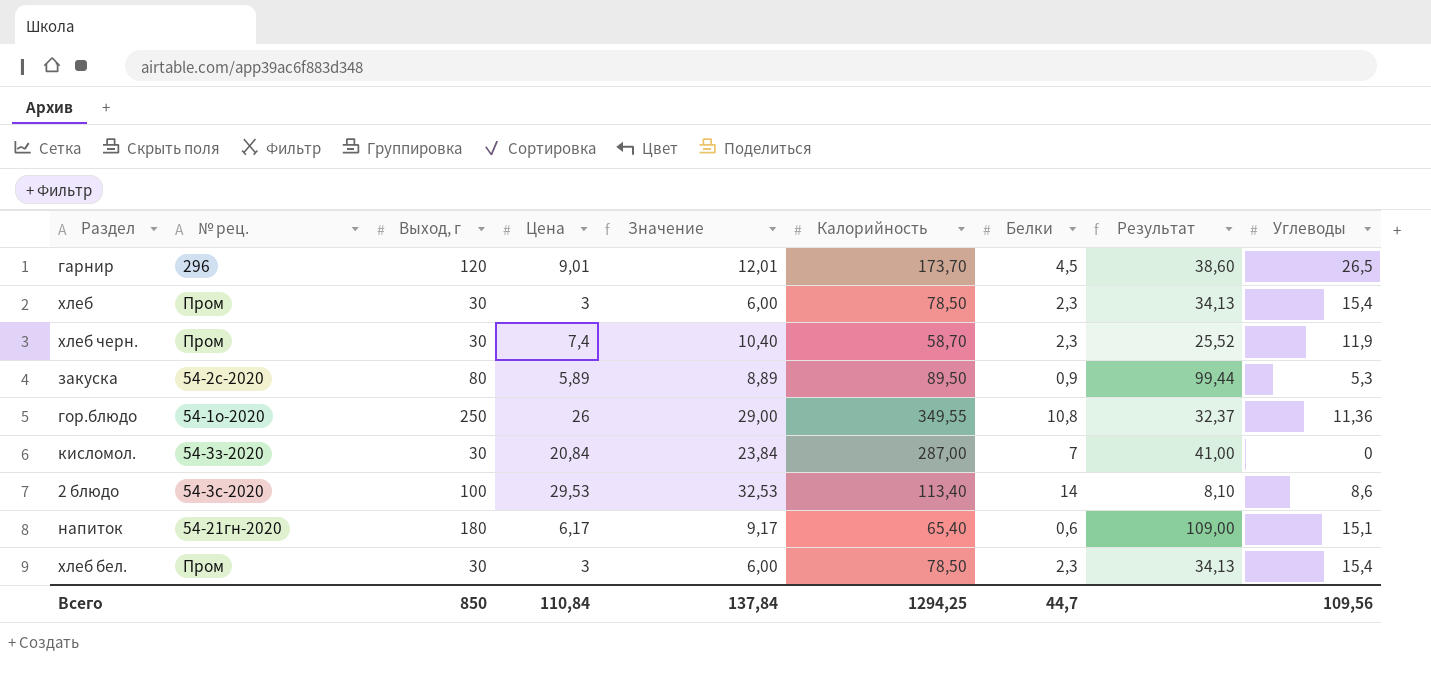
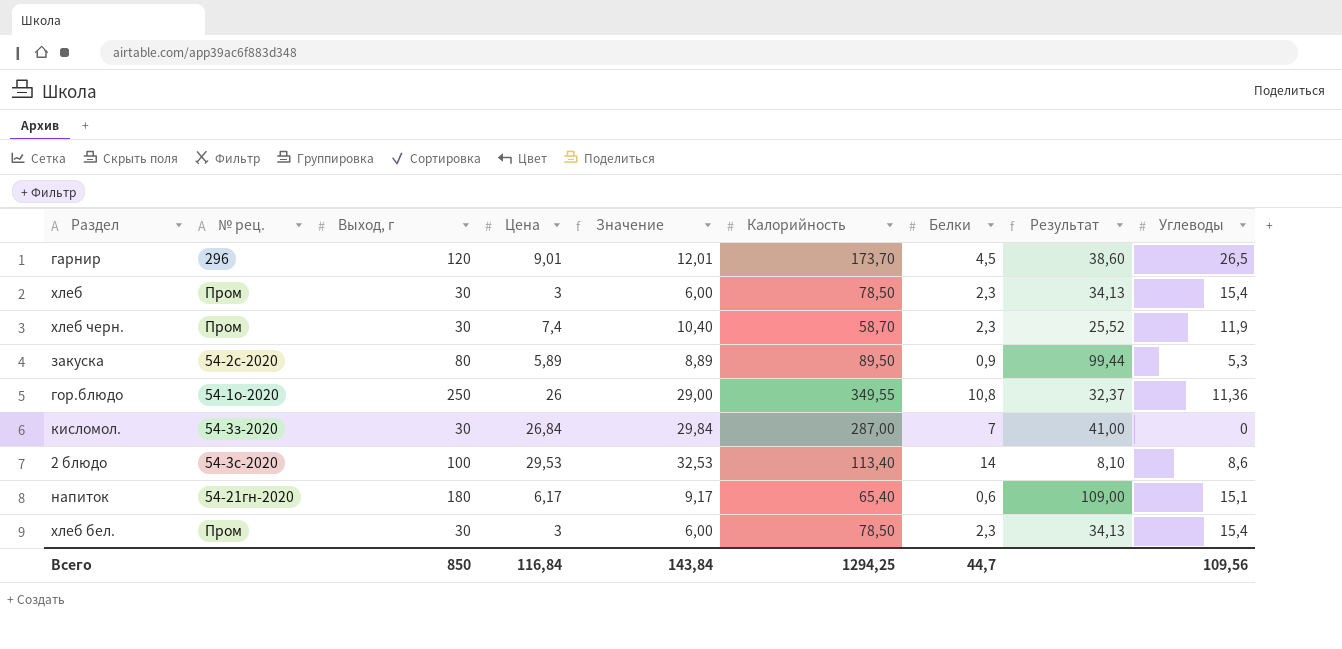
кисломол. | Цена: 20,84 -> 26,84
кисломол. | Значение: 23,84 -> 29,84
Всего | Цена: 110,84 -> 116,84
Всего | Значение: 137,84 -> 143,84

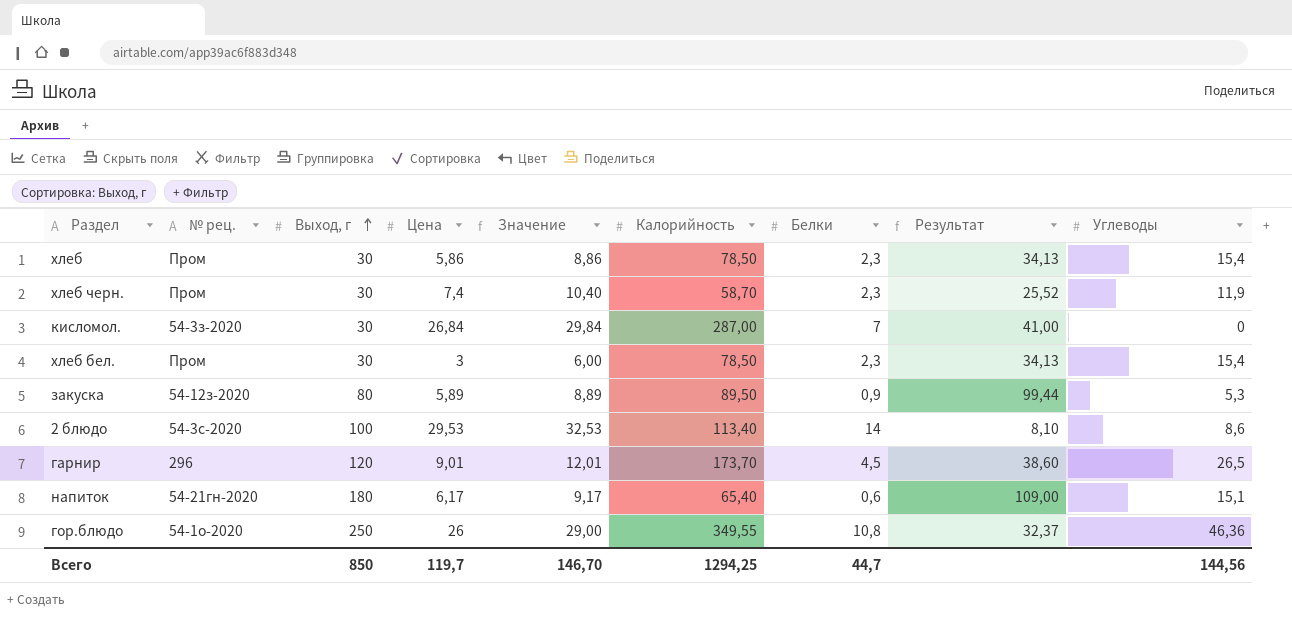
row order: none -> Выход, г ascending
хлеб | Цена: 3 -> 5,86
хлеб | Значение: 6,00 -> 8,86
закуска | № рец.: 54-2с-2020 -> 54-12з-2020
гор.блюдо | Углеводы: 11,36 -> 46,36
Всего | Цена: 116,84 -> 119,7
Всего | Значение: 143,84 -> 146,70
Всего | Углеводы: 109,56 -> 144,56

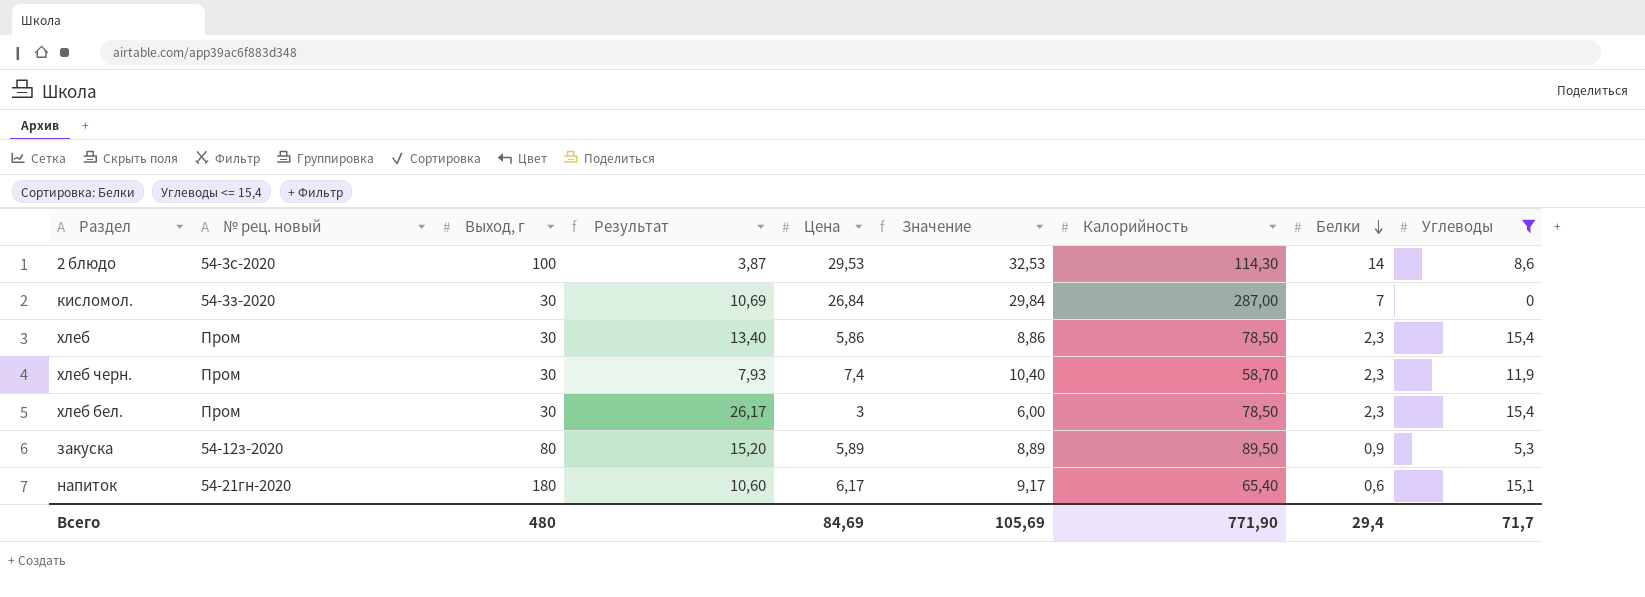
filter: none -> Углеводы <= 15,4
row order: Выход, г ascending -> Белки descending
column name: № рец. -> № рец. новый
column Результат | formula: [Калорийность] / [Белки] -> [Калорийность] / [Цена]
column Результат | position: 8 -> 4
2 блюдо | Калорийность: 113,40 -> 114,30
Всего | Выход, г: 850 -> 480
Всего | Цена: 119,7 -> 84,69
Всего | Значение: 146,70 -> 105,69
Всего | Калорийность: 1294,25 -> 771,90
Всего | Белки: 44,7 -> 29,4
Всего | Углеводы: 144,56 -> 71,7

